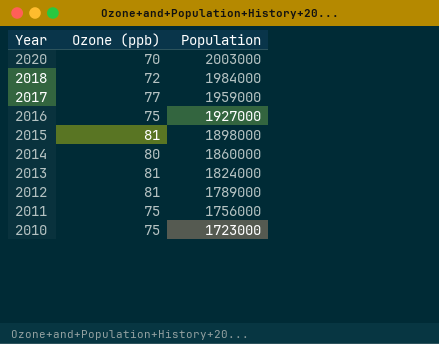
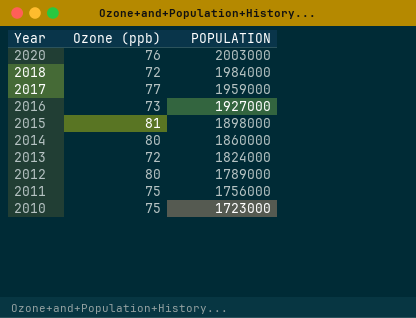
column name: Population -> POPULATION
2020 | Ozone (ppb): 70 -> 76
2016 | Ozone (ppb): 75 -> 73
2013 | Ozone (ppb): 81 -> 72
2012 | Ozone (ppb): 81 -> 80

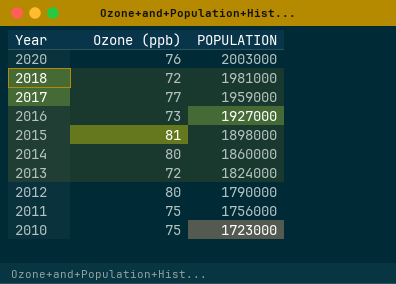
2018 | POPULATION: 1984000 -> 1981000
2012 | POPULATION: 1789000 -> 1790000

